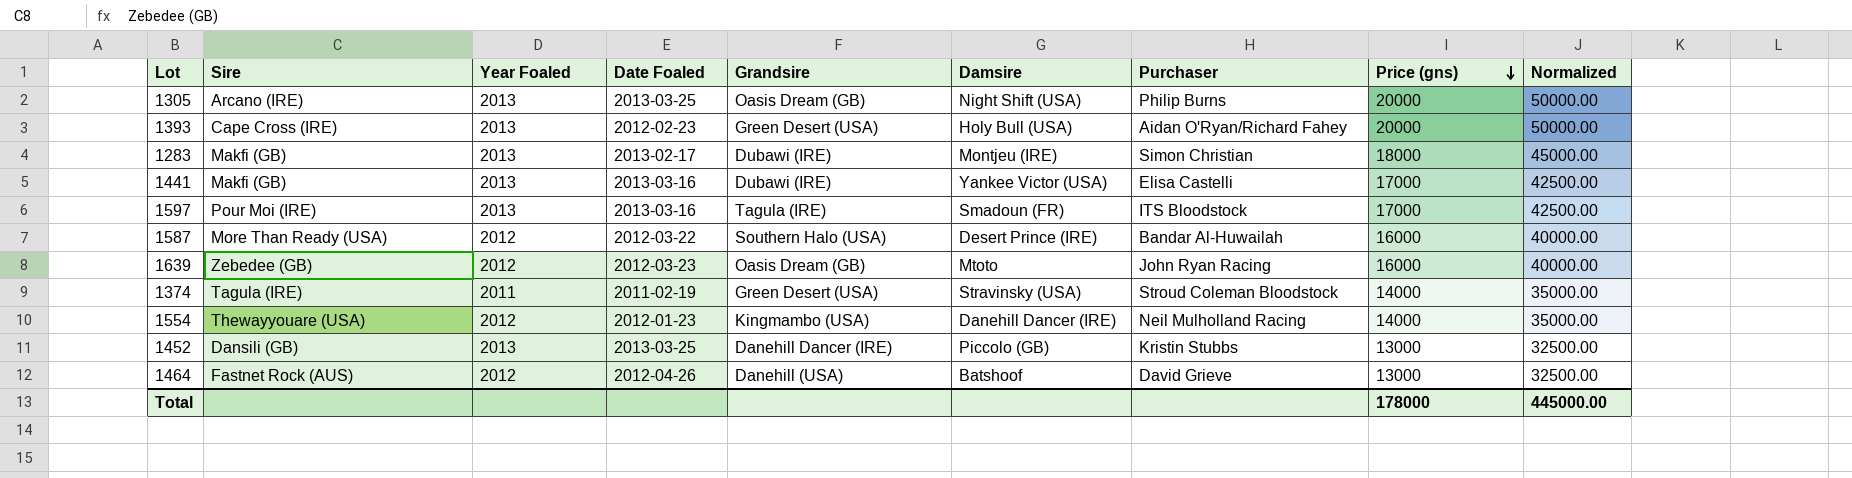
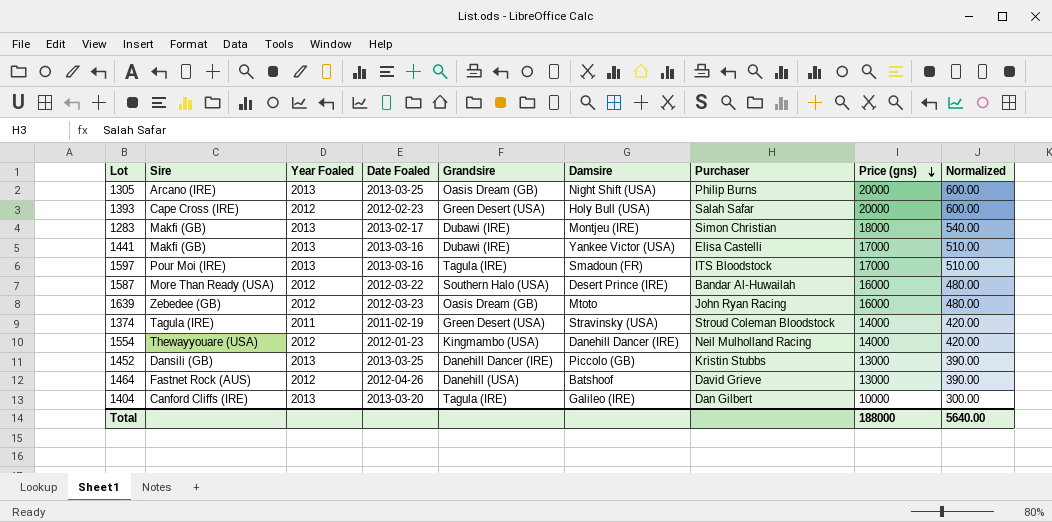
column Normalized | formula: [Price (gns)] * 2.5 -> [Price (gns)] * 0.03
1393 | Year Foaled: 2013 -> 2012
1393 | Purchaser: Aidan O'Ryan/Richard Fahey -> Salah Safar
row 1404: none -> Canford Cliffs (IRE) | 2013 | 2013-03-20 | Tagula (IRE) | Galileo (IRE) | Dan Gilbert | 10000 | 300.00
Total | Price (gns): 178000 -> 188000
Total | Normalized: 445000.00 -> 5640.00

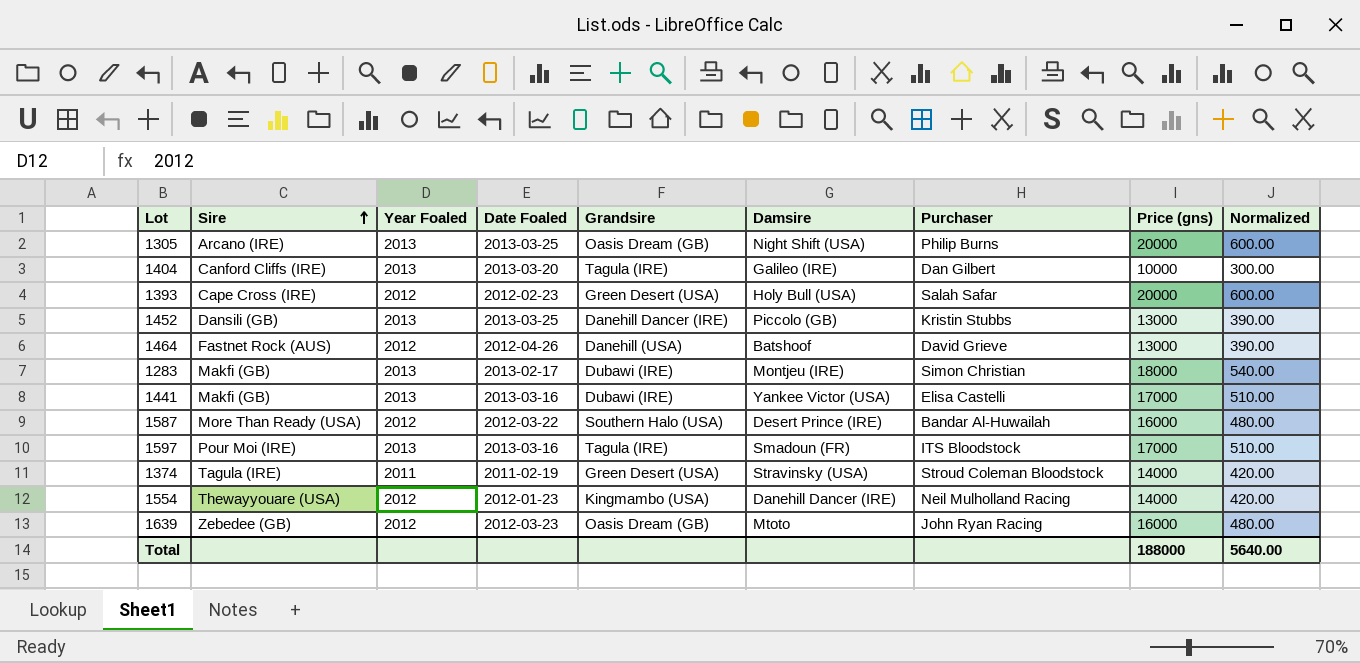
row order: Price (gns) descending -> Sire ascending

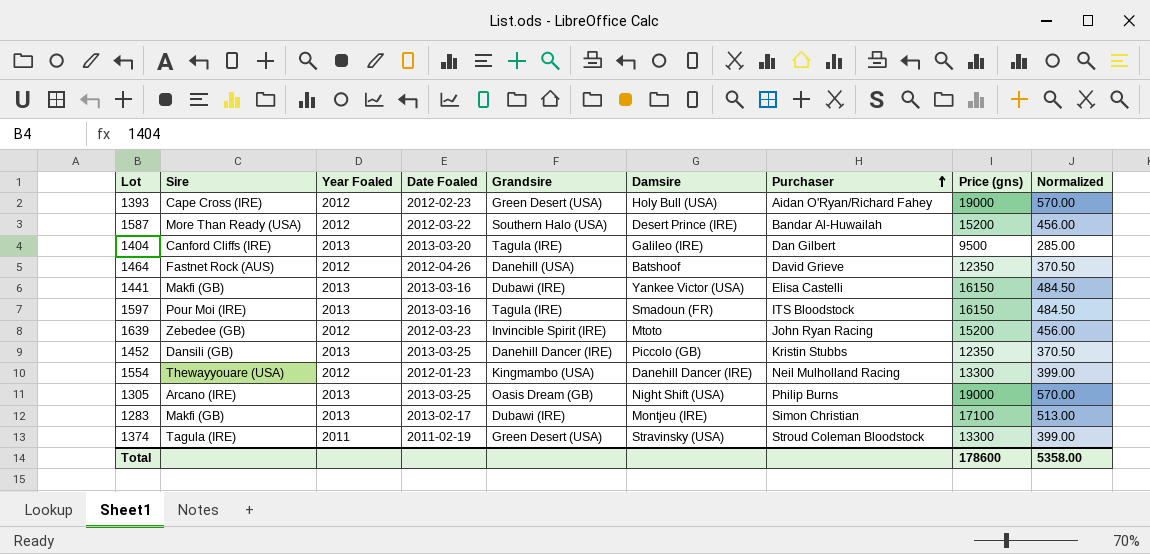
row order: Sire ascending -> Purchaser ascending
1393 | Purchaser: Salah Safar -> Aidan O'Ryan/Richard Fahey
1393 | Price (gns): 20000 -> 19000
1393 | Normalized: 600.00 -> 570.00
1587 | Price (gns): 16000 -> 15200
1587 | Normalized: 480.00 -> 456.00
1404 | Price (gns): 10000 -> 9500
1404 | Normalized: 300.00 -> 285.00
1464 | Price (gns): 13000 -> 12350
1464 | Normalized: 390.00 -> 370.50
1441 | Price (gns): 17000 -> 16150
1441 | Normalized: 510.00 -> 484.50
1597 | Price (gns): 17000 -> 16150
1597 | Normalized: 510.00 -> 484.50
1639 | Grandsire: Oasis Dream (GB) -> Invincible Spirit (IRE)
1639 | Price (gns): 16000 -> 15200
1639 | Normalized: 480.00 -> 456.00
1452 | Price (gns): 13000 -> 12350
1452 | Normalized: 390.00 -> 370.50
1554 | Price (gns): 14000 -> 13300
1554 | Normalized: 420.00 -> 399.00
1305 | Price (gns): 20000 -> 19000
1305 | Normalized: 600.00 -> 570.00
1283 | Price (gns): 18000 -> 17100
1283 | Normalized: 540.00 -> 513.00
1374 | Price (gns): 14000 -> 13300
1374 | Normalized: 420.00 -> 399.00
Total | Price (gns): 188000 -> 178600
Total | Normalized: 5640.00 -> 5358.00

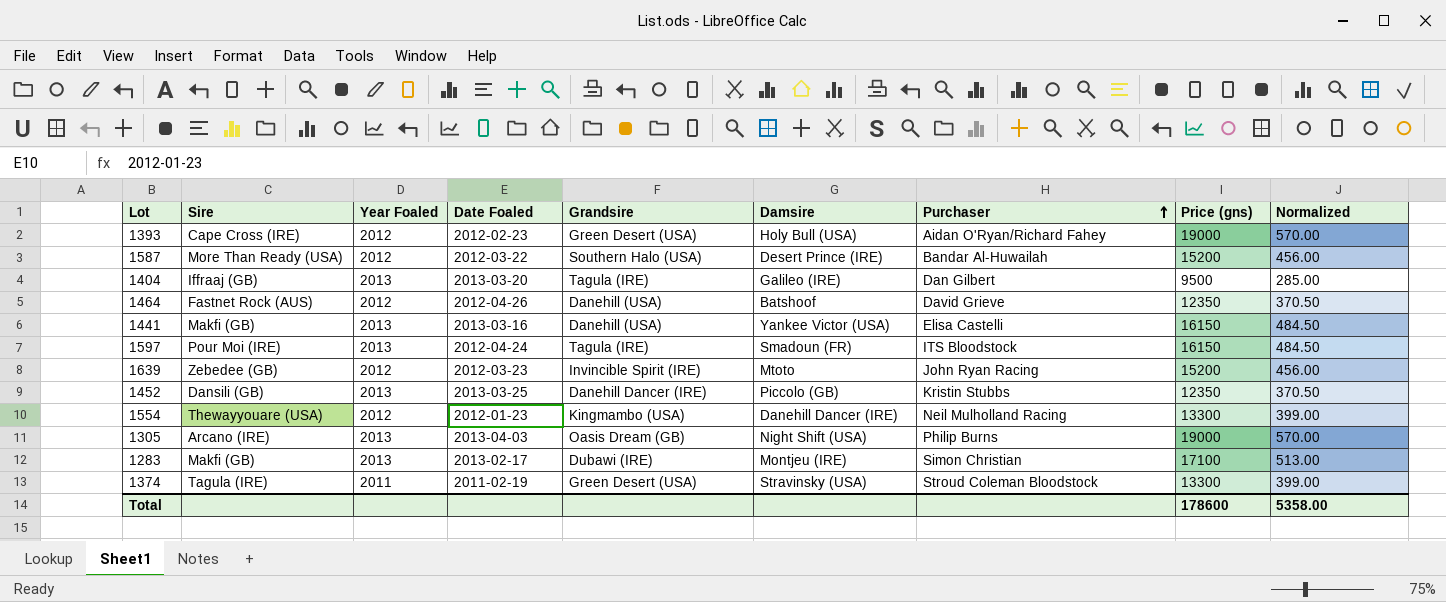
1404 | Sire: Canford Cliffs (IRE) -> Iffraaj (GB)
1441 | Grandsire: Dubawi (IRE) -> Danehill (USA)
1597 | Date Foaled: 2013-03-16 -> 2012-04-24
1305 | Date Foaled: 2013-03-25 -> 2013-04-03

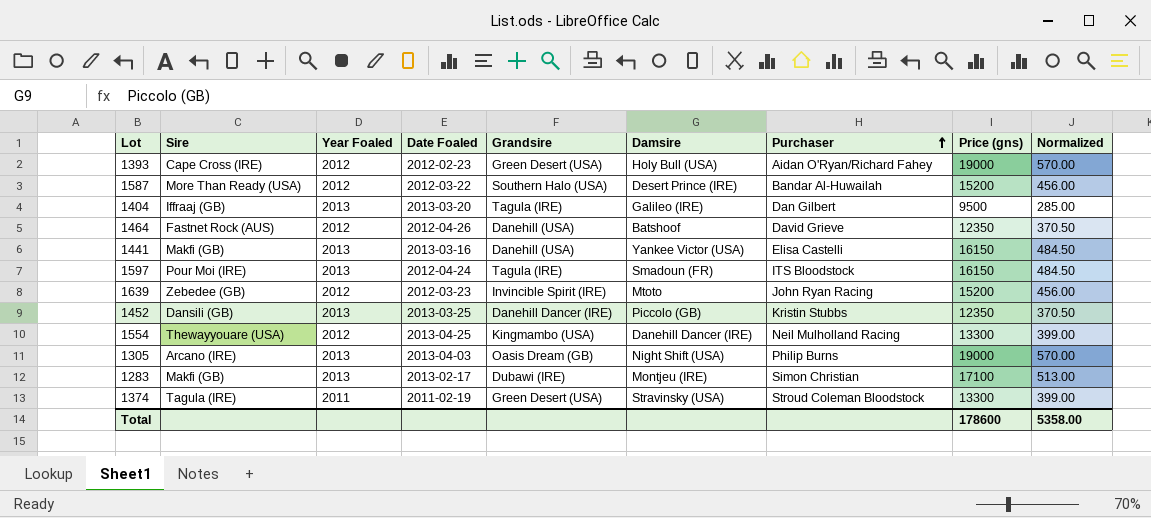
1554 | Date Foaled: 2012-01-23 -> 2013-04-25

